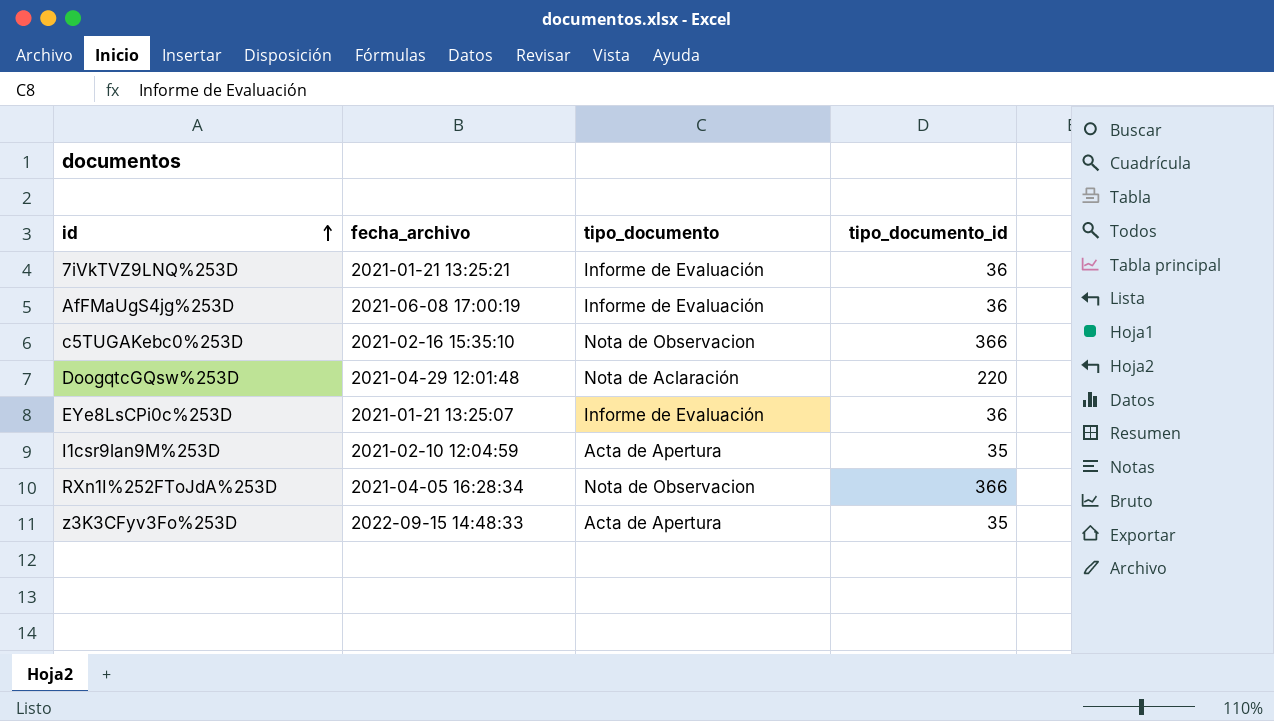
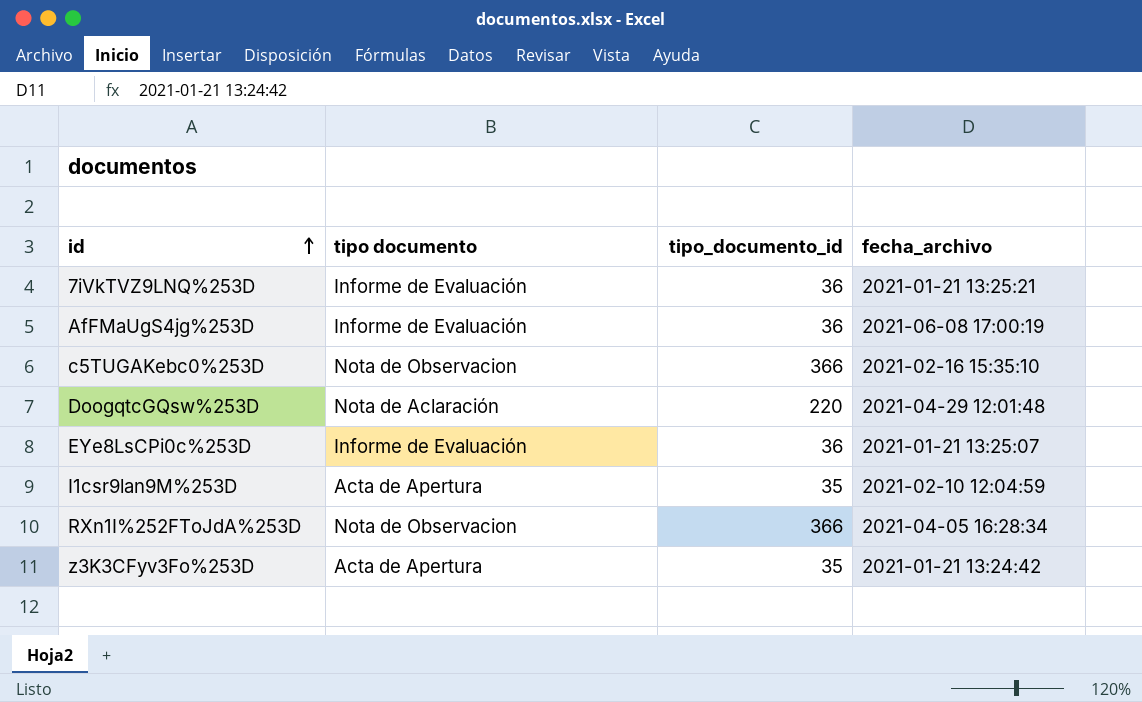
column name: tipo_documento -> tipo documento
column fecha_archivo | position: 2 -> 4
z3K3CFyv3Fo%253D | fecha_archivo: 2022-09-15 14:48:33 -> 2021-01-21 13:24:42

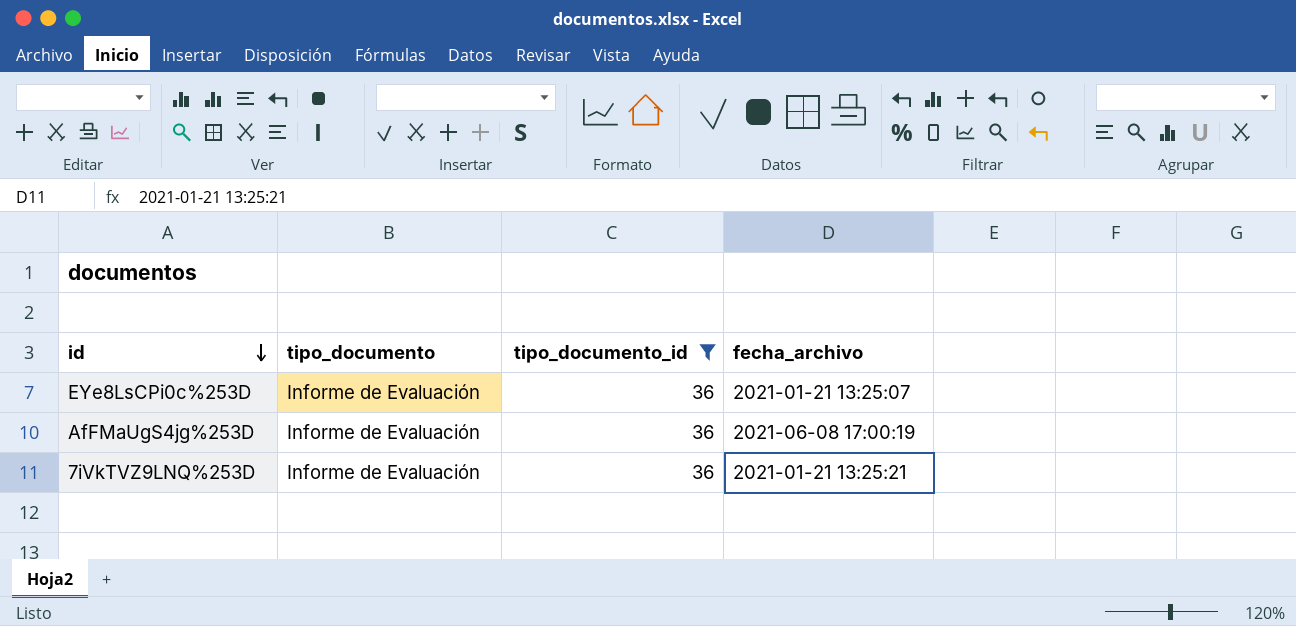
filter: none -> tipo_documento_id = 36
row order: id ascending -> id descending
column name: tipo documento -> tipo_documento

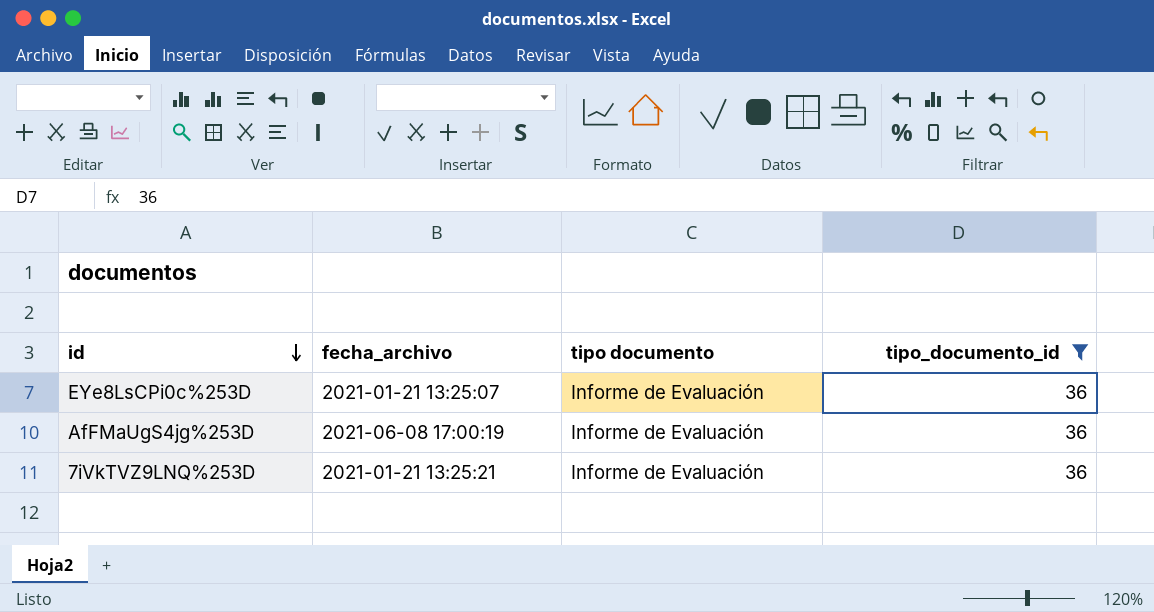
column fecha_archivo | position: 4 -> 2
column name: tipo_documento -> tipo documento

